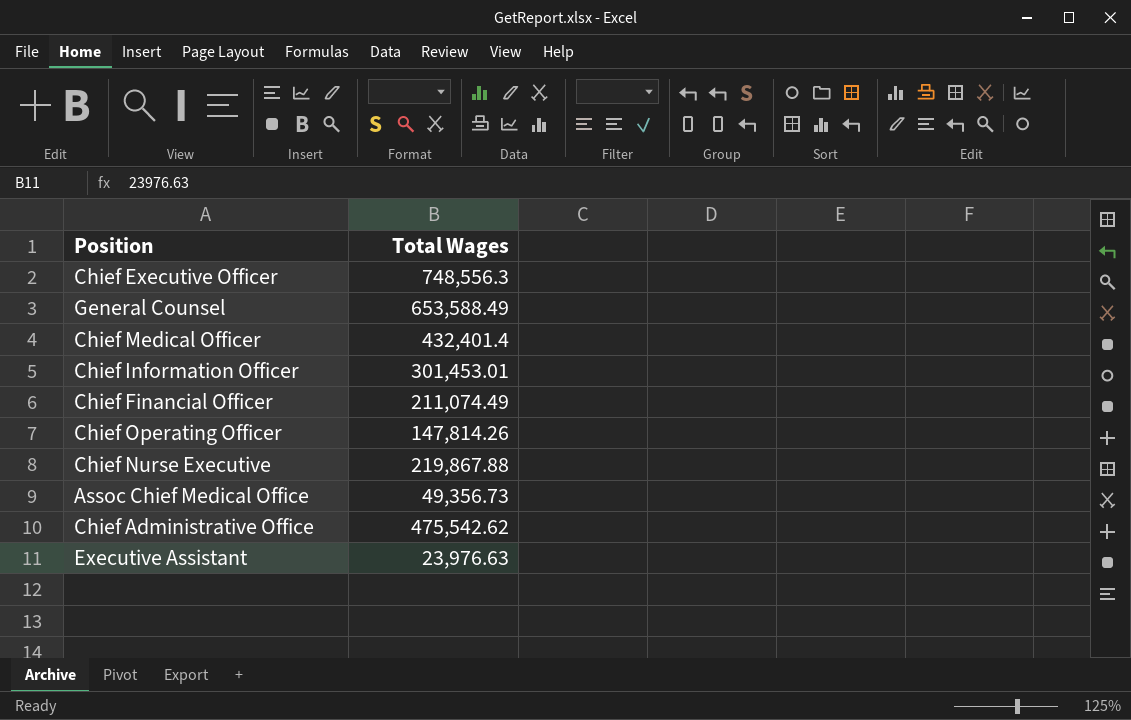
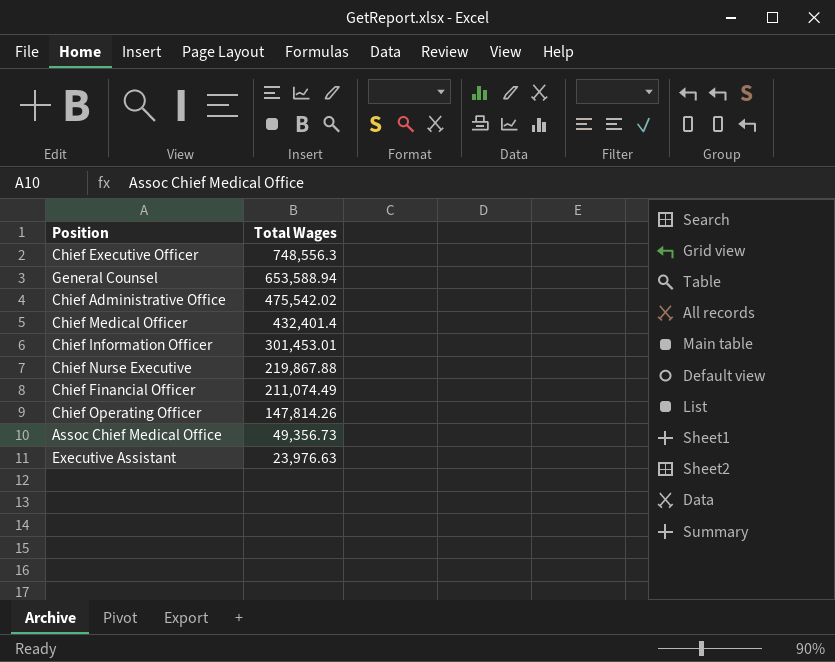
row order: none -> Total Wages descending
General Counsel | Total Wages: 653,588.49 -> 653,588.94
Chief Administrative Office | Total Wages: 475,542.62 -> 475,542.02

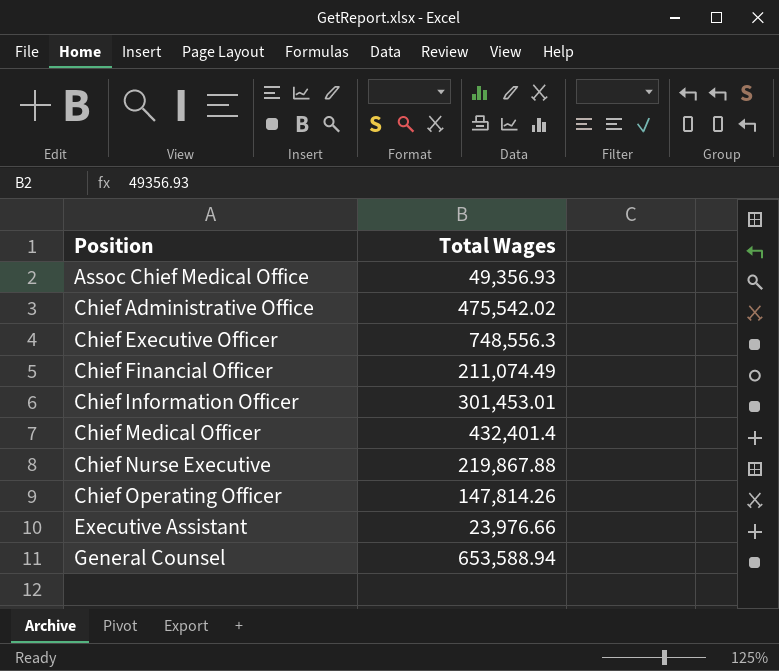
row order: Total Wages descending -> Position ascending
Assoc Chief Medical Office | Total Wages: 49,356.73 -> 49,356.93
Executive Assistant | Total Wages: 23,976.63 -> 23,976.66

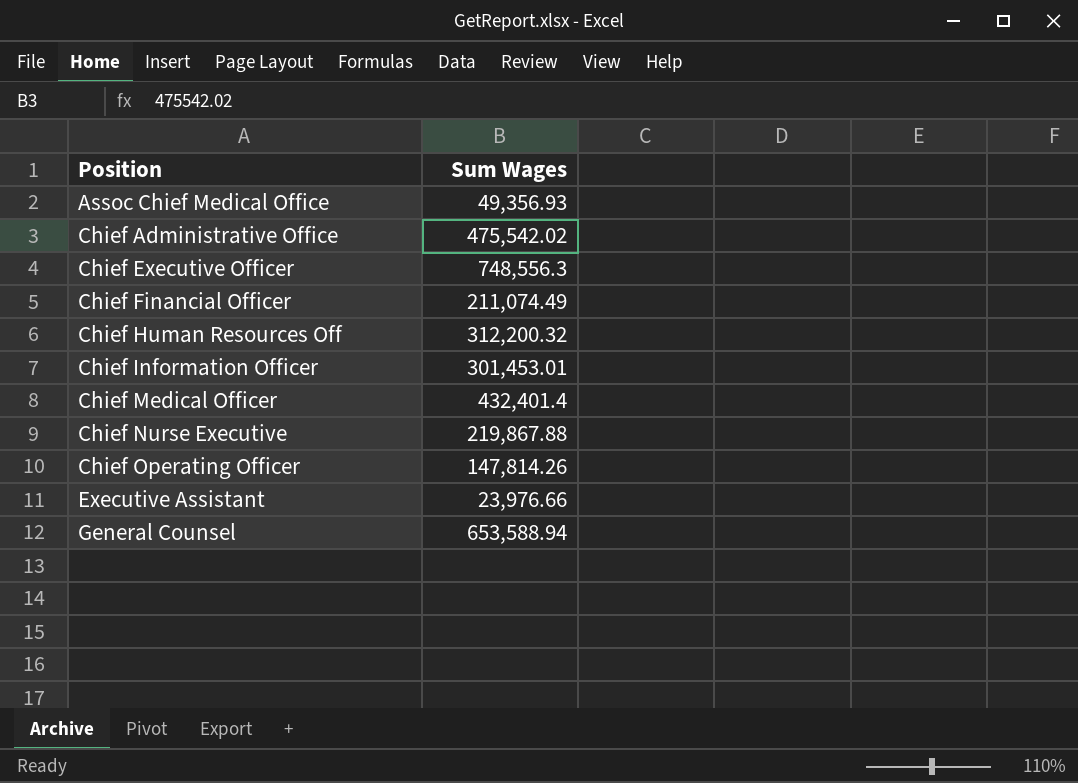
column name: Total Wages -> Sum Wages
row Chief Human Resources Off: none -> 312,200.32

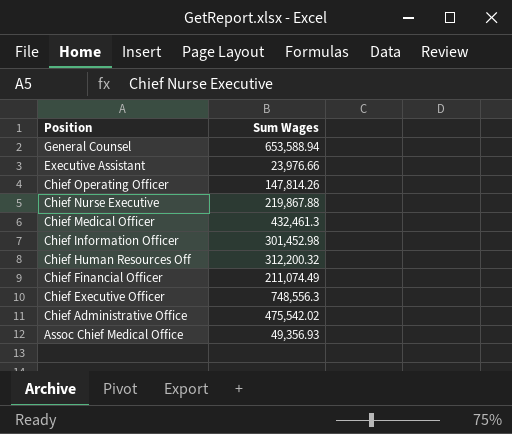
row order: Position ascending -> Position descending
Chief Medical Officer | Sum Wages: 432,401.4 -> 432,461.3
Chief Information Officer | Sum Wages: 301,453.01 -> 301,452.98

